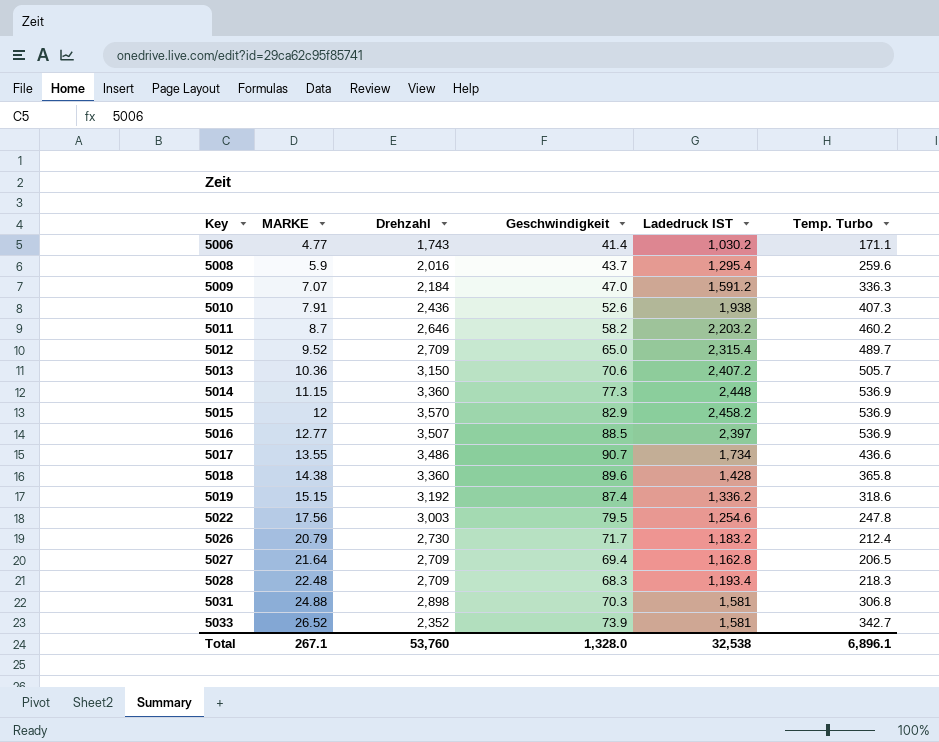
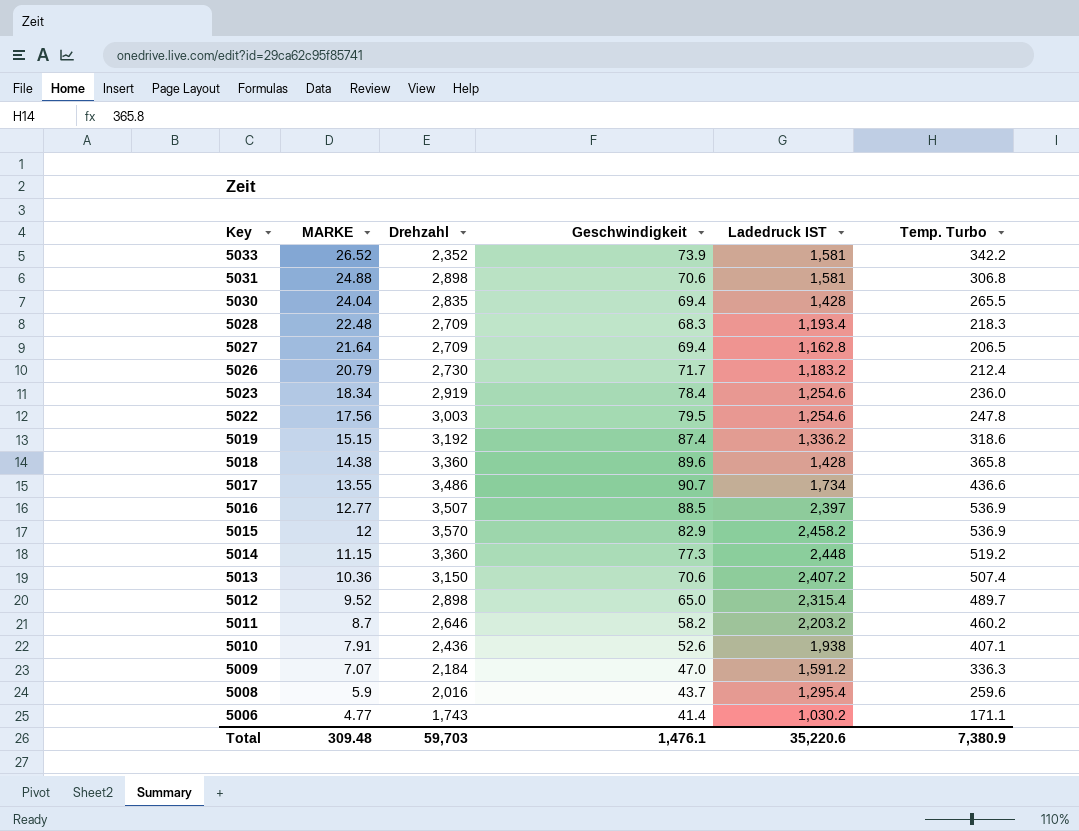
row order: Key ascending -> Key descending
5033 | Temp. Turbo: 342.7 -> 342.2
5031 | Geschwindigkeit: 70.3 -> 70.6
row 5030: none -> 24.04 | 2,835 | 69.4 | 1,428 | 265.5
row 5023: none -> 18.34 | 2,919 | 78.4 | 1,254.6 | 236.0
5014 | Temp. Turbo: 536.9 -> 519.2
5013 | Temp. Turbo: 505.7 -> 507.4
5012 | Drehzahl: 2,709 -> 2,898
5010 | Temp. Turbo: 407.3 -> 407.1
Total | MARKE: 267.1 -> 309.48
Total | Drehzahl: 53,760 -> 59,703
Total | Geschwindigkeit: 1,328.0 -> 1,476.1
Total | Ladedruck IST: 32,538 -> 35,220.6
Total | Temp. Turbo: 6,896.1 -> 7,380.9

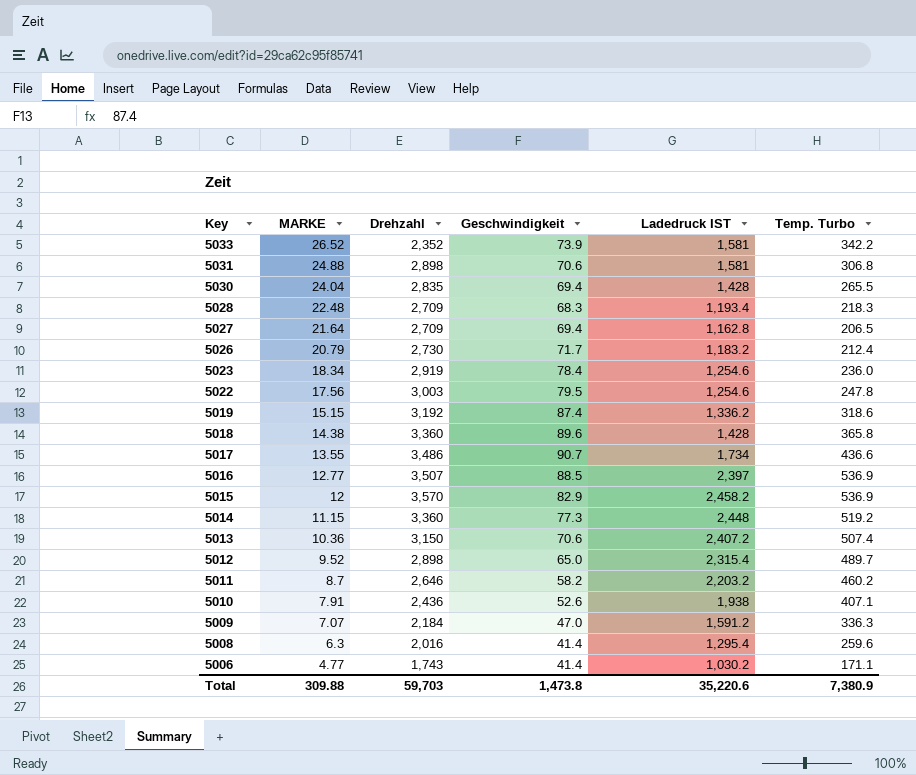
5008 | MARKE: 5.9 -> 6.3
5008 | Geschwindigkeit: 43.7 -> 41.4
Total | MARKE: 309.48 -> 309.88
Total | Geschwindigkeit: 1,476.1 -> 1,473.8

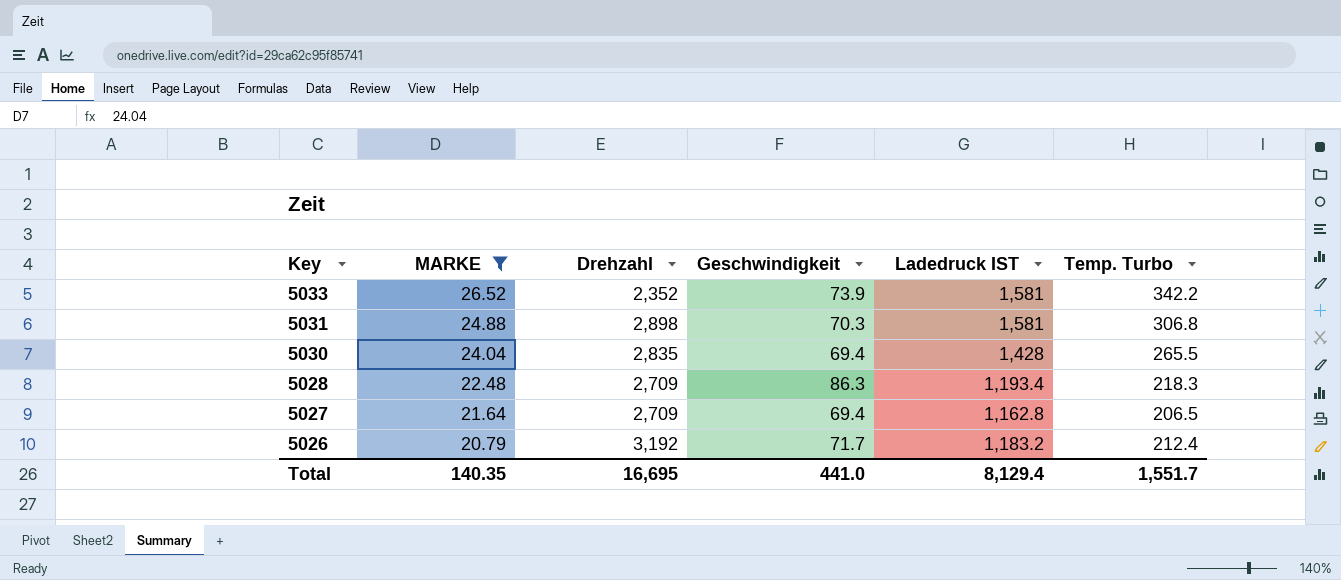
filter: none -> MARKE >= 20.79
5031 | Geschwindigkeit: 70.6 -> 70.3
5028 | Geschwindigkeit: 68.3 -> 86.3
5026 | Drehzahl: 2,730 -> 3,192
Total | MARKE: 309.88 -> 140.35
Total | Drehzahl: 59,703 -> 16,695
Total | Geschwindigkeit: 1,473.8 -> 441.0
Total | Ladedruck IST: 35,220.6 -> 8,129.4
Total | Temp. Turbo: 7,380.9 -> 1,551.7

